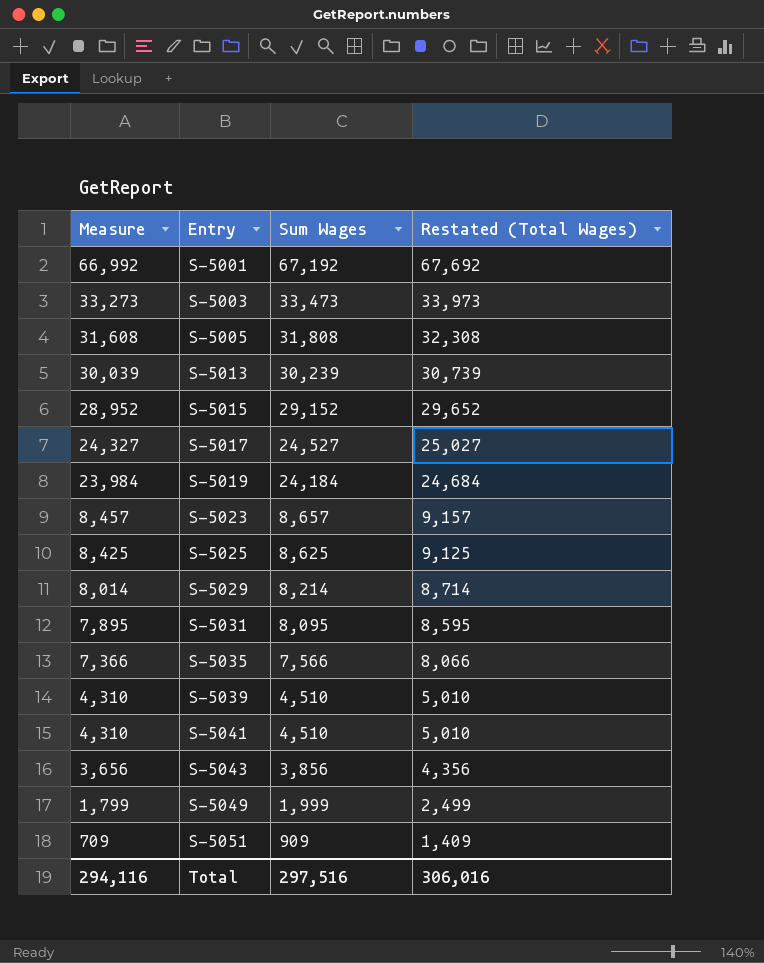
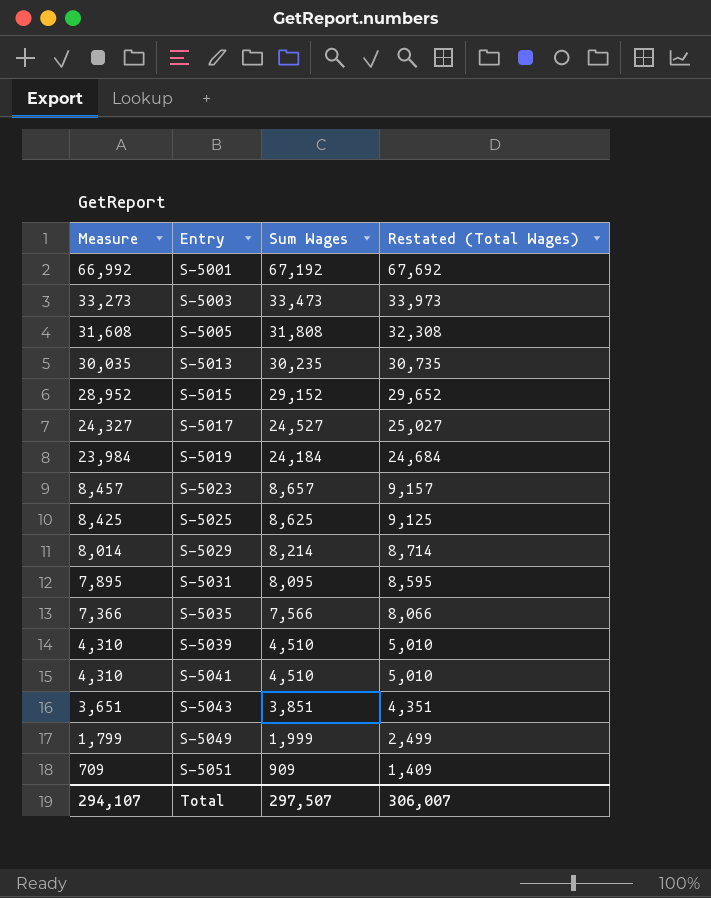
S-5013 | Measure: 30,039 -> 30,035
S-5013 | Sum Wages: 30,239 -> 30,235
S-5013 | Restated (Total Wages): 30,739 -> 30,735
S-5043 | Measure: 3,656 -> 3,651
S-5043 | Sum Wages: 3,856 -> 3,851
S-5043 | Restated (Total Wages): 4,356 -> 4,351
Total | Measure: 294,116 -> 294,107
Total | Sum Wages: 297,516 -> 297,507
Total | Restated (Total Wages): 306,016 -> 306,007

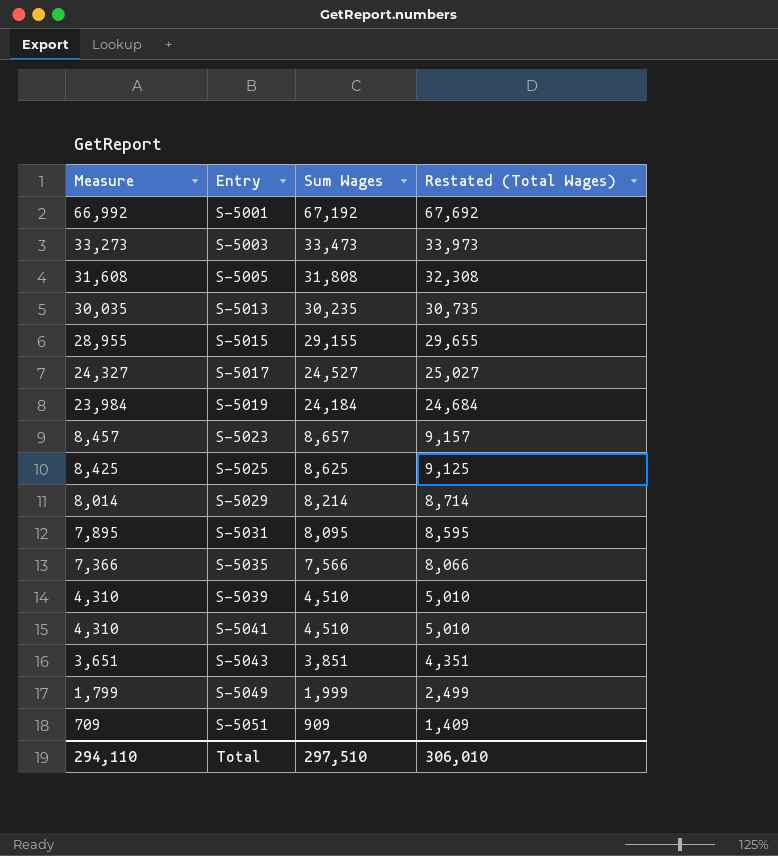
S-5015 | Measure: 28,952 -> 28,955
S-5015 | Sum Wages: 29,152 -> 29,155
S-5015 | Restated (Total Wages): 29,652 -> 29,655
Total | Measure: 294,107 -> 294,110
Total | Sum Wages: 297,507 -> 297,510
Total | Restated (Total Wages): 306,007 -> 306,010

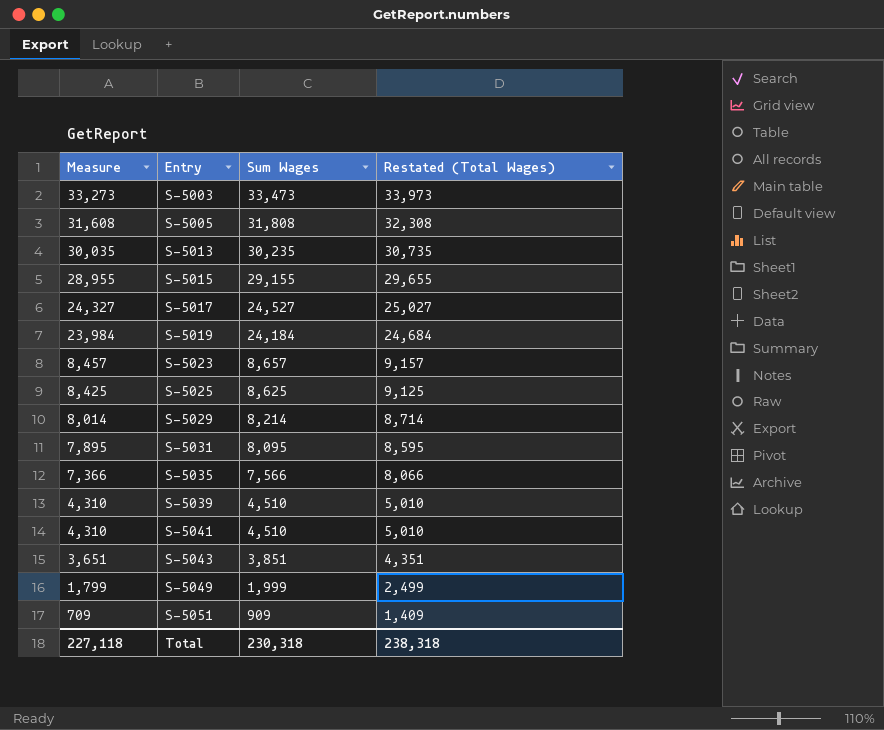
row S-5001: 66,992 | 67,192 | 67,692 -> none
Total | Measure: 294,110 -> 227,118
Total | Sum Wages: 297,510 -> 230,318
Total | Restated (Total Wages): 306,010 -> 238,318

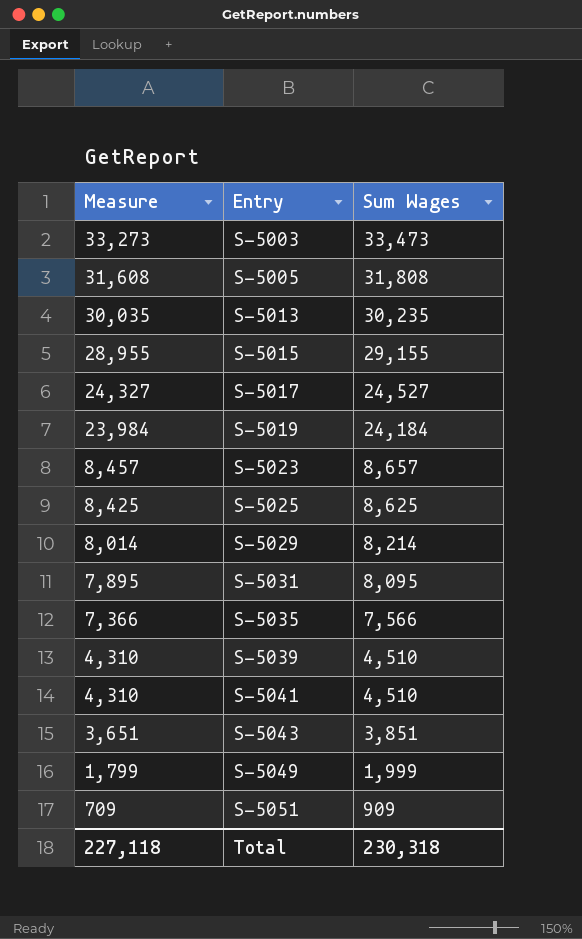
column Restated (Total Wages) | formula: [Sum Wages] + 500 -> none

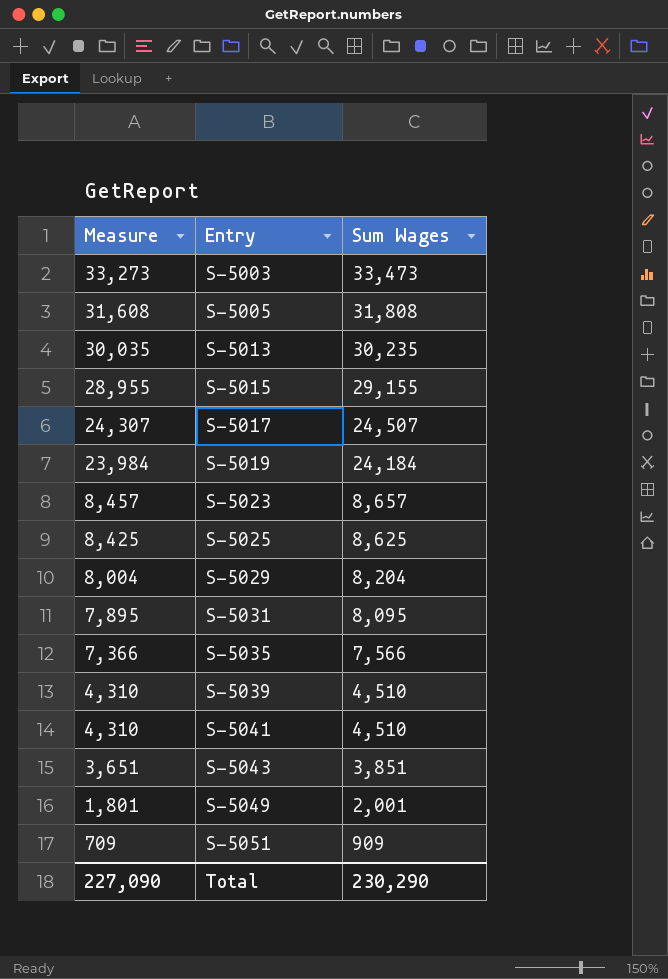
S-5017 | Measure: 24,327 -> 24,307
S-5017 | Sum Wages: 24,527 -> 24,507
S-5029 | Measure: 8,014 -> 8,004
S-5029 | Sum Wages: 8,214 -> 8,204
S-5049 | Measure: 1,799 -> 1,801
S-5049 | Sum Wages: 1,999 -> 2,001
Total | Measure: 227,118 -> 227,090
Total | Sum Wages: 230,318 -> 230,290

